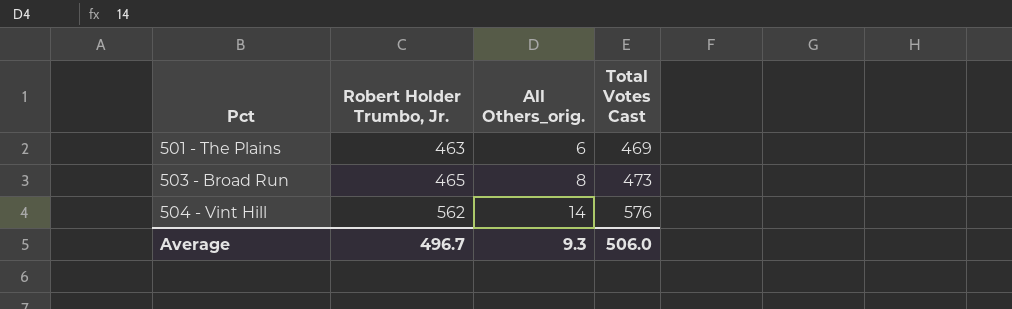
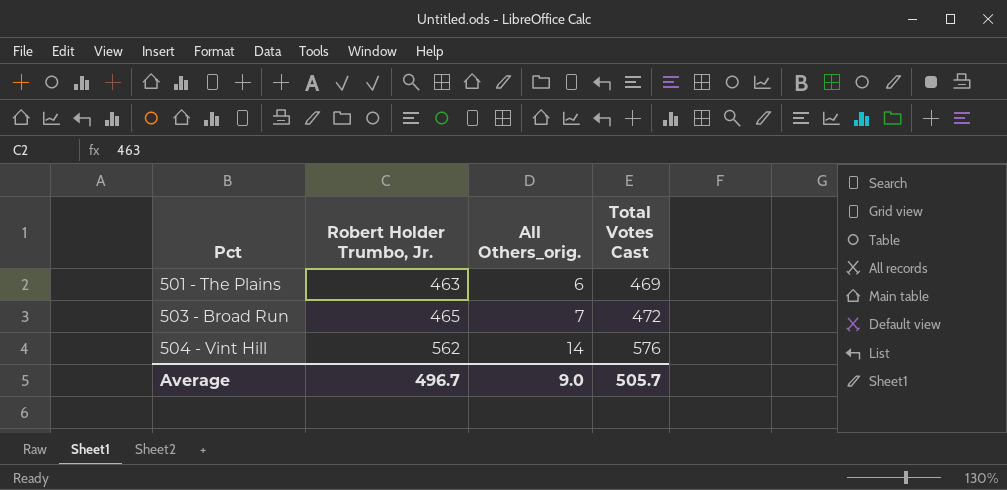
503 - Broad Run | All Others_orig.: 8 -> 7
503 - Broad Run | Total Votes Cast: 473 -> 472
Average | All Others_orig.: 9.3 -> 9.0
Average | Total Votes Cast: 506.0 -> 505.7

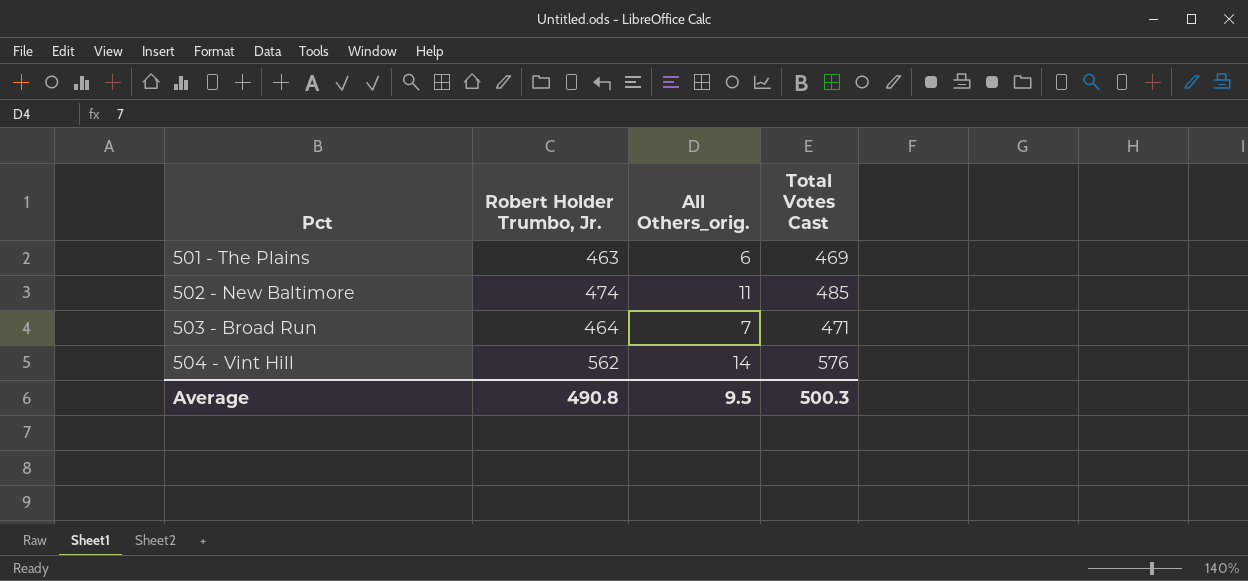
row 502 - New Baltimore: none -> 474 | 11 | 485
503 - Broad Run | Robert Holder Trumbo, Jr.: 465 -> 464
503 - Broad Run | Total Votes Cast: 472 -> 471
Average | Robert Holder Trumbo, Jr.: 496.7 -> 490.8
Average | All Others_orig.: 9.0 -> 9.5
Average | Total Votes Cast: 505.7 -> 500.3

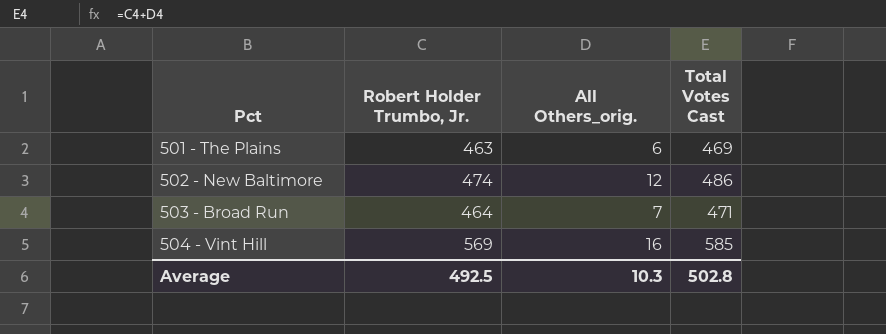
502 - New Baltimore | All Others_orig.: 11 -> 12
502 - New Baltimore | Total Votes Cast: 485 -> 486
504 - Vint Hill | Robert Holder Trumbo, Jr.: 562 -> 569
504 - Vint Hill | All Others_orig.: 14 -> 16
504 - Vint Hill | Total Votes Cast: 576 -> 585
Average | Robert Holder Trumbo, Jr.: 490.8 -> 492.5
Average | All Others_orig.: 9.5 -> 10.3
Average | Total Votes Cast: 500.3 -> 502.8

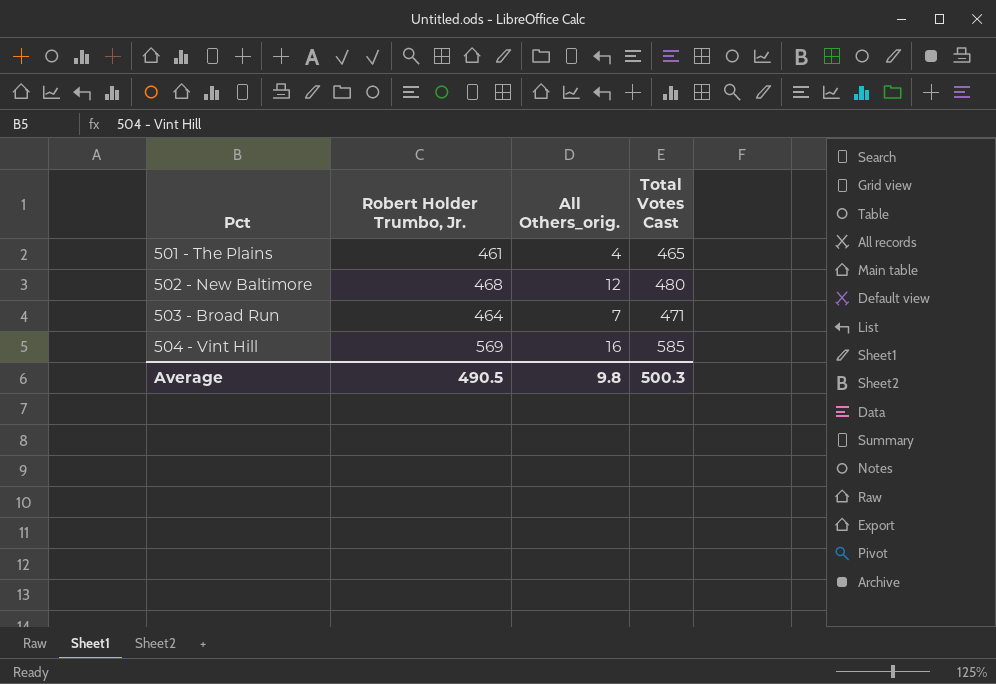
501 - The Plains | Robert Holder Trumbo, Jr.: 463 -> 461
501 - The Plains | All Others_orig.: 6 -> 4
501 - The Plains | Total Votes Cast: 469 -> 465
502 - New Baltimore | Robert Holder Trumbo, Jr.: 474 -> 468
502 - New Baltimore | Total Votes Cast: 486 -> 480
Average | Robert Holder Trumbo, Jr.: 492.5 -> 490.5
Average | All Others_orig.: 10.3 -> 9.8
Average | Total Votes Cast: 502.8 -> 500.3

